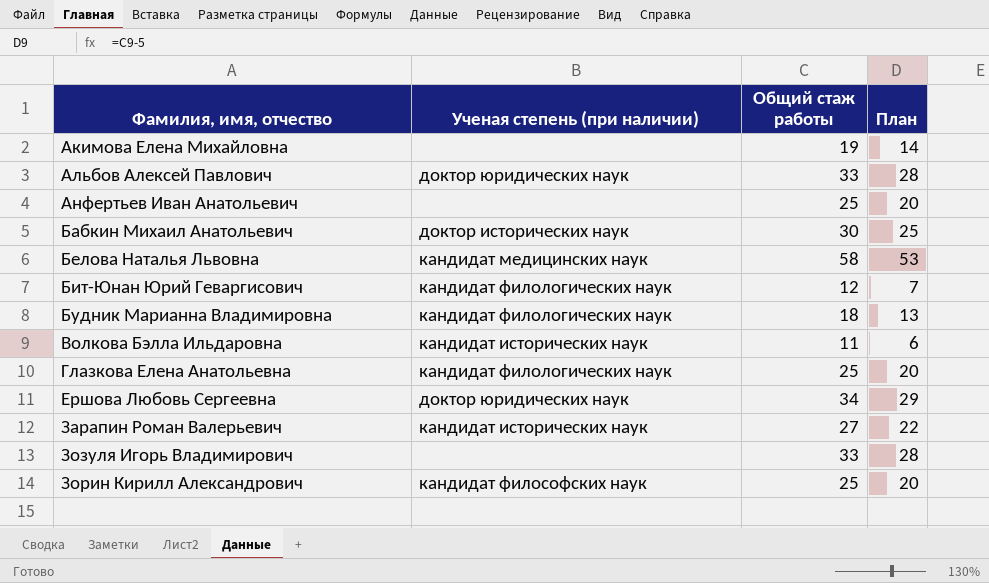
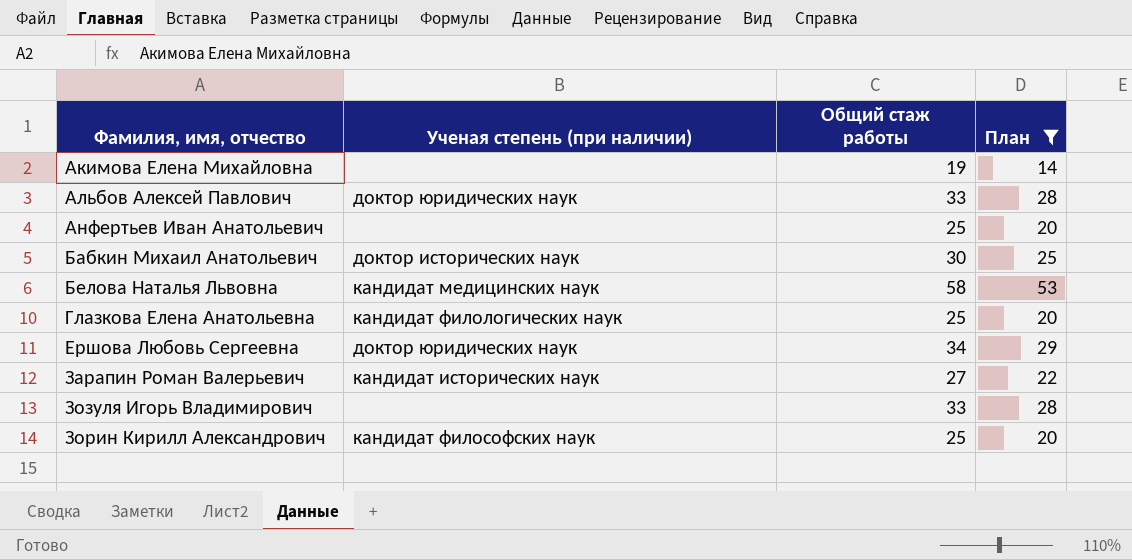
filter: none -> План >= 14

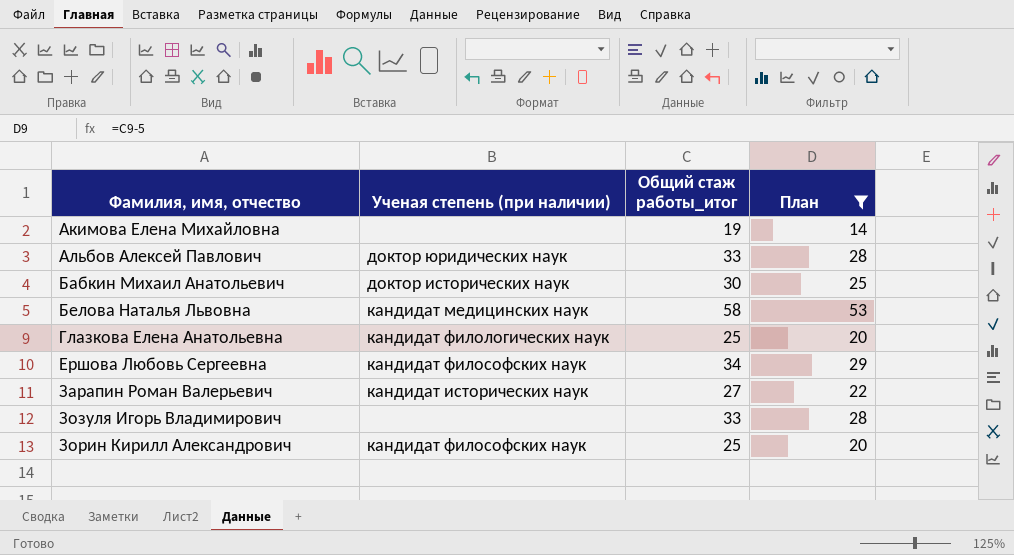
column name: Общий стаж работы -> Общий стаж работы_итог
row Анфертьев Иван Анатольевич: none | 25 | 20 -> none
Ершова Любовь Сергеевна | Ученая степень (при наличии): доктор юридических наук -> кандидат философских наук

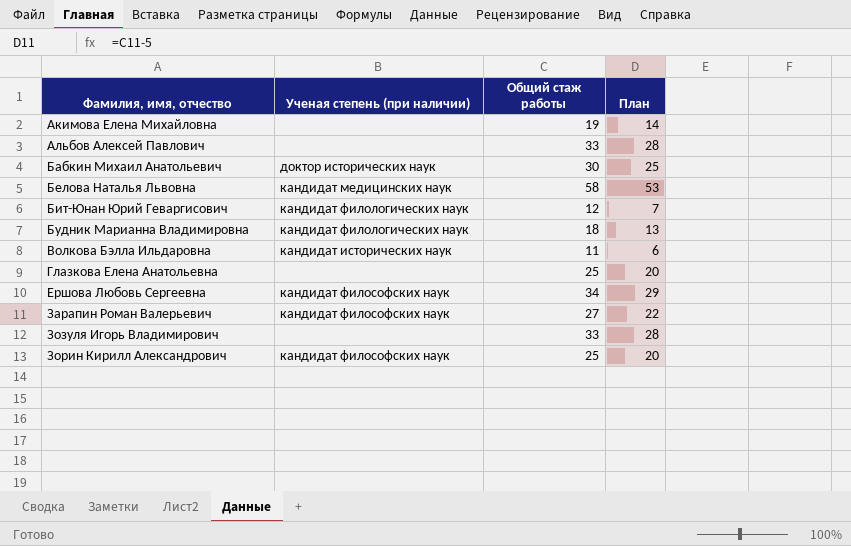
filter: План >= 14 -> none
column name: Общий стаж работы_итог -> Общий стаж работы
Альбов Алексей Павлович | Ученая степень (при наличии): доктор юридических наук -> none
Глазкова Елена Анатольевна | Ученая степень (при наличии): кандидат филологических наук -> none
Зарапин Роман Валерьевич | Ученая степень (при наличии): кандидат исторических наук -> кандидат философских наук

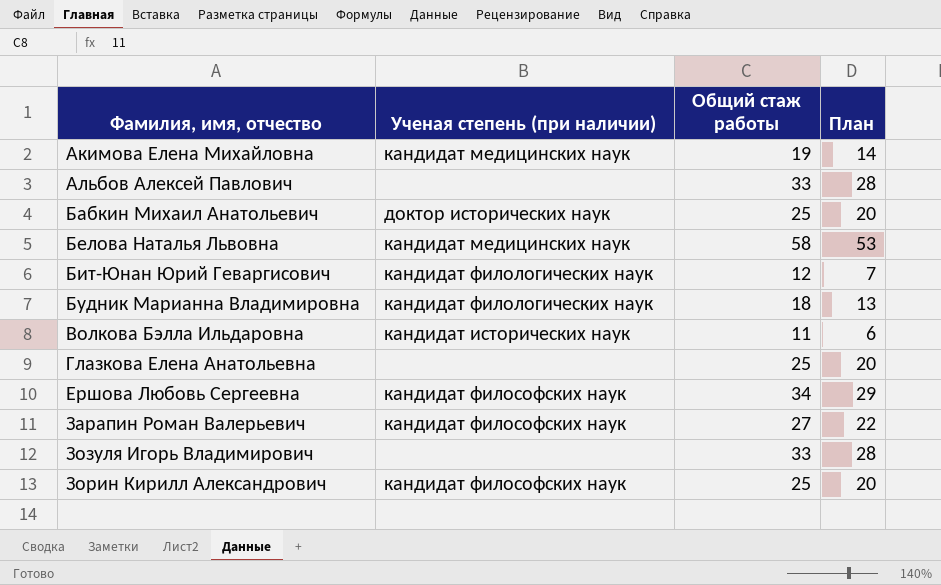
Акимова Елена Михайловна | Ученая степень (при наличии): none -> кандидат медицинских наук
Бабкин Михаил Анатольевич | Общий стаж работы: 30 -> 25
Бабкин Михаил Анатольевич | План: 25 -> 20

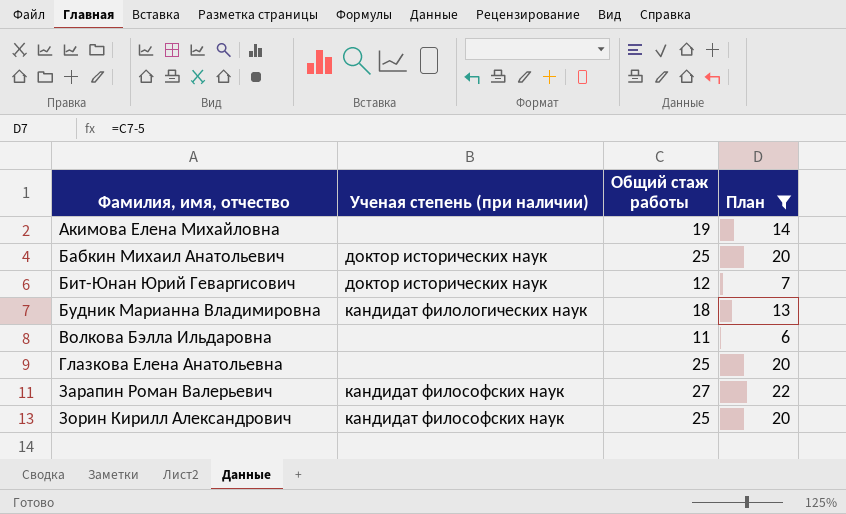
filter: none -> План <= 22
Акимова Елена Михайловна | Ученая степень (при наличии): кандидат медицинских наук -> none
Бит-Юнан Юрий Геваргисович | Ученая степень (при наличии): кандидат филологических наук -> доктор исторических наук
Волкова Бэлла Ильдаровна | Ученая степень (при наличии): кандидат исторических наук -> none

